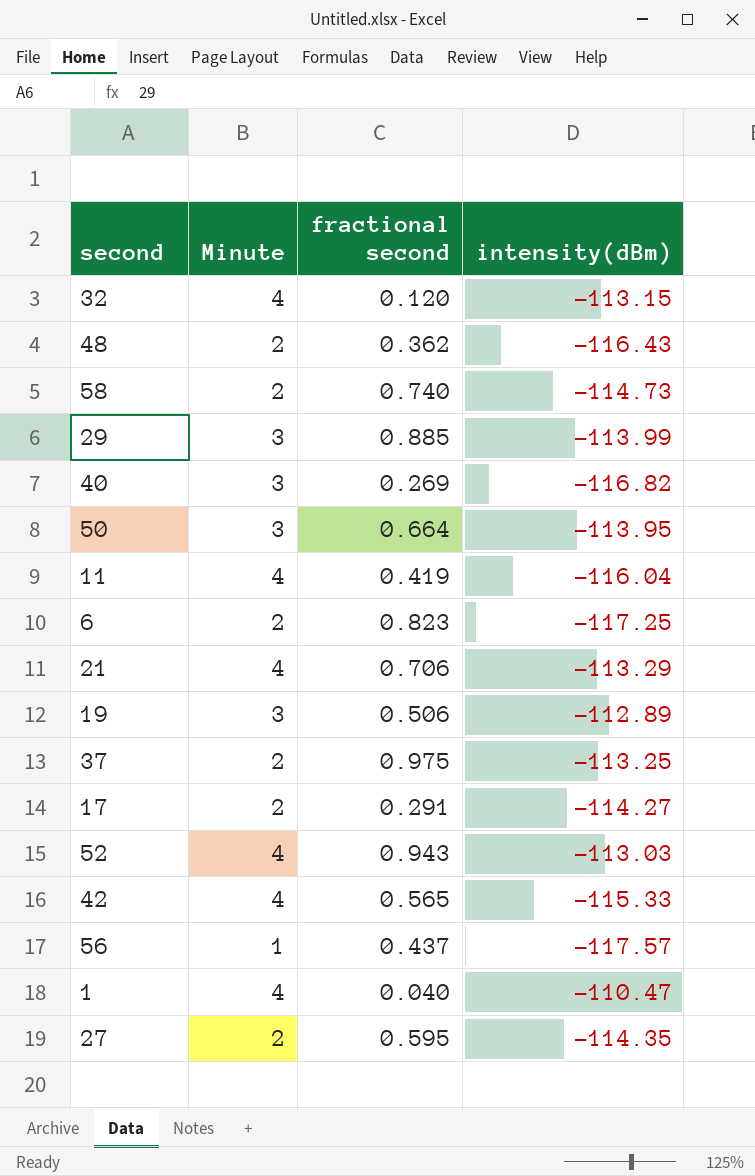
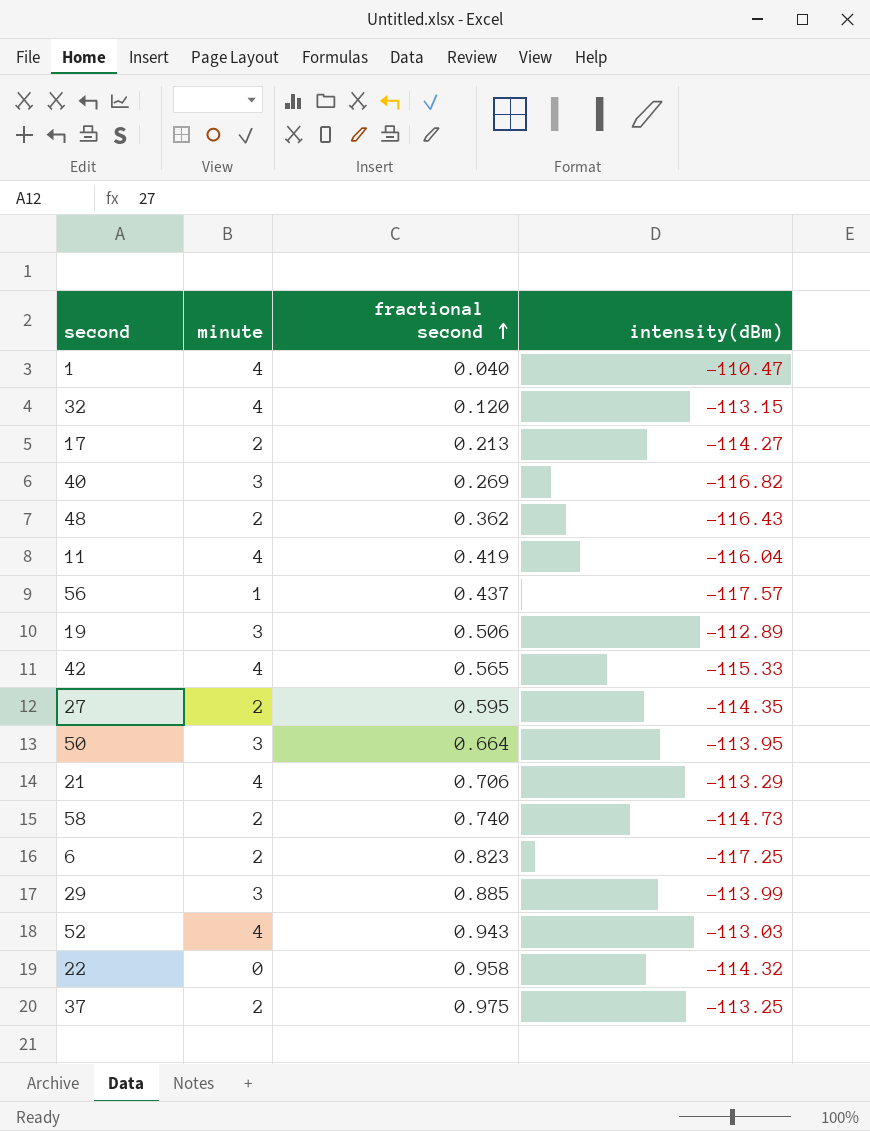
row order: none -> fractional second ascending
column name: Minute -> minute
17 | fractional second: 0.291 -> 0.213
row 22: none -> 0 | 0.958 | -114.32

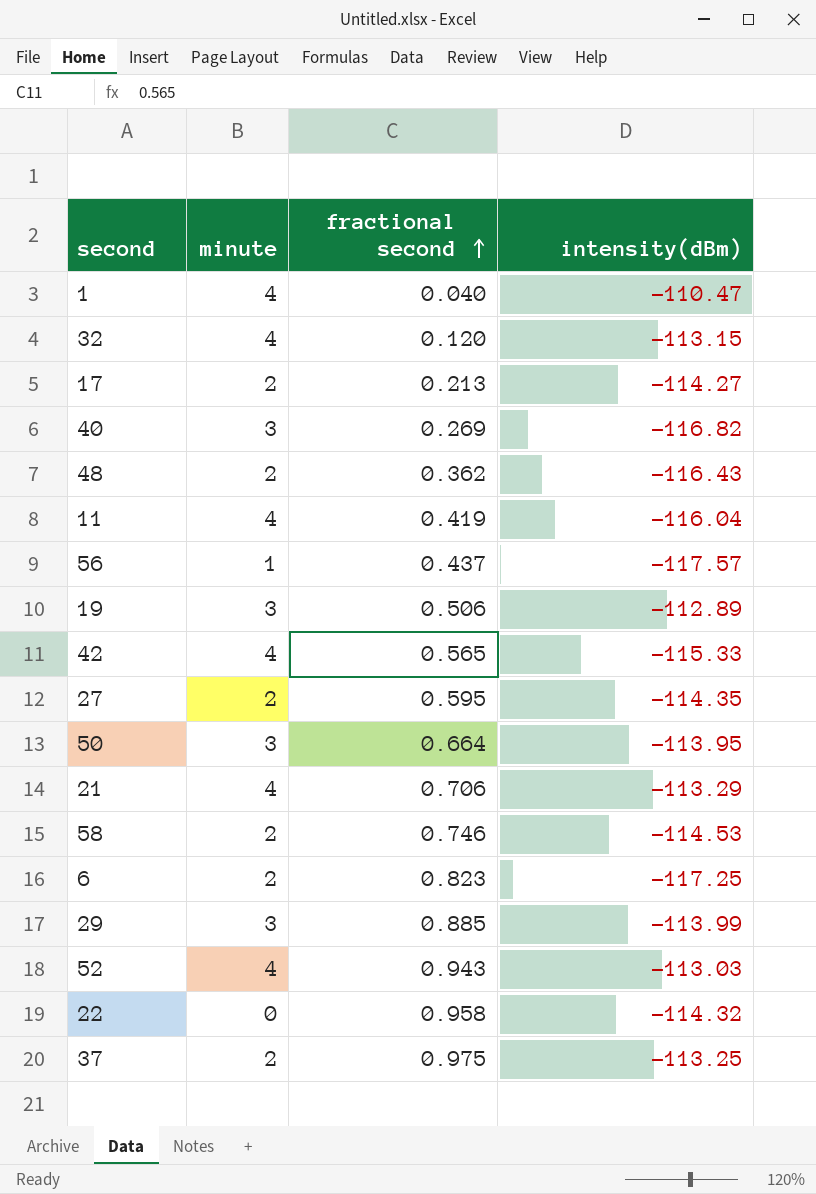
58 | fractional second: 0.740 -> 0.746
58 | intensity(dBm): -114.73 -> -114.53

